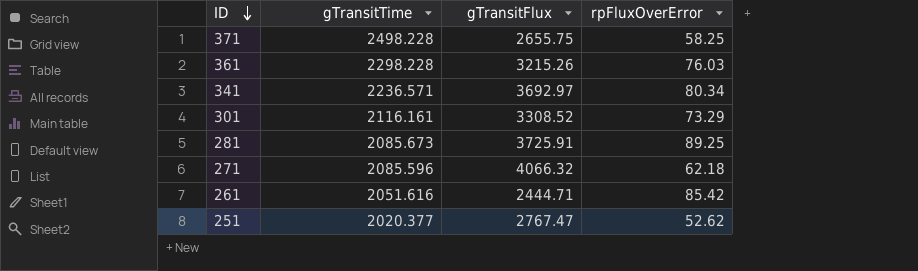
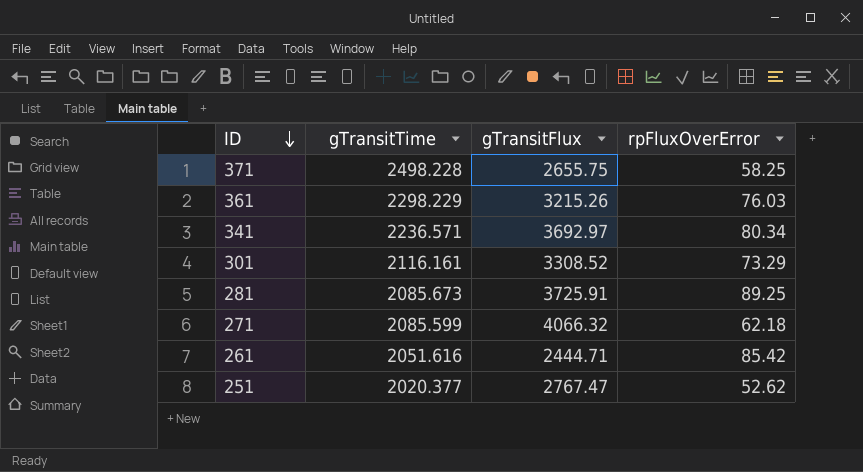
361 | gTransitTime: 2298.228 -> 2298.229
271 | gTransitTime: 2085.596 -> 2085.599

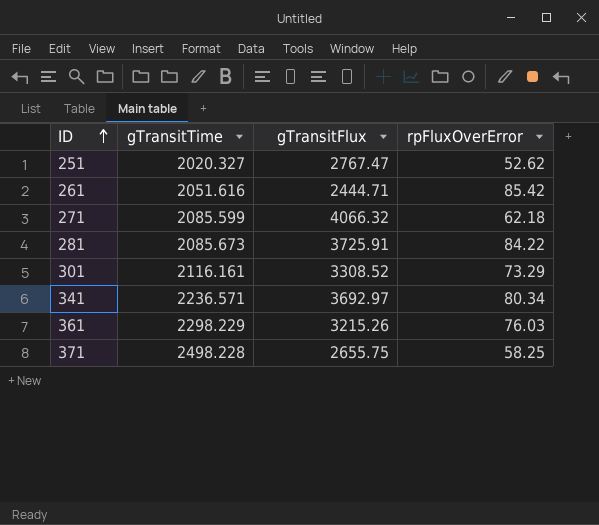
row order: ID descending -> ID ascending
251 | gTransitTime: 2020.377 -> 2020.327
281 | rpFluxOverError: 89.25 -> 84.22

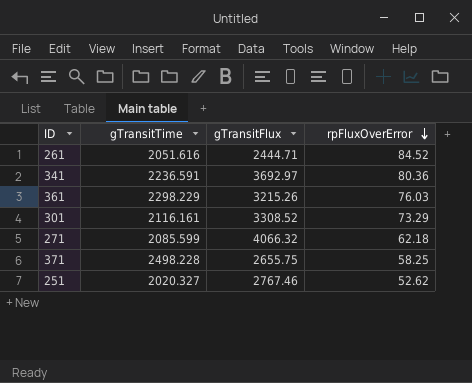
row order: ID ascending -> rpFluxOverError descending
row 281: 2085.673 | 3725.91 | 84.22 -> none
261 | rpFluxOverError: 85.42 -> 84.52
341 | gTransitTime: 2236.571 -> 2236.591
341 | rpFluxOverError: 80.34 -> 80.36
251 | gTransitFlux: 2767.47 -> 2767.46

